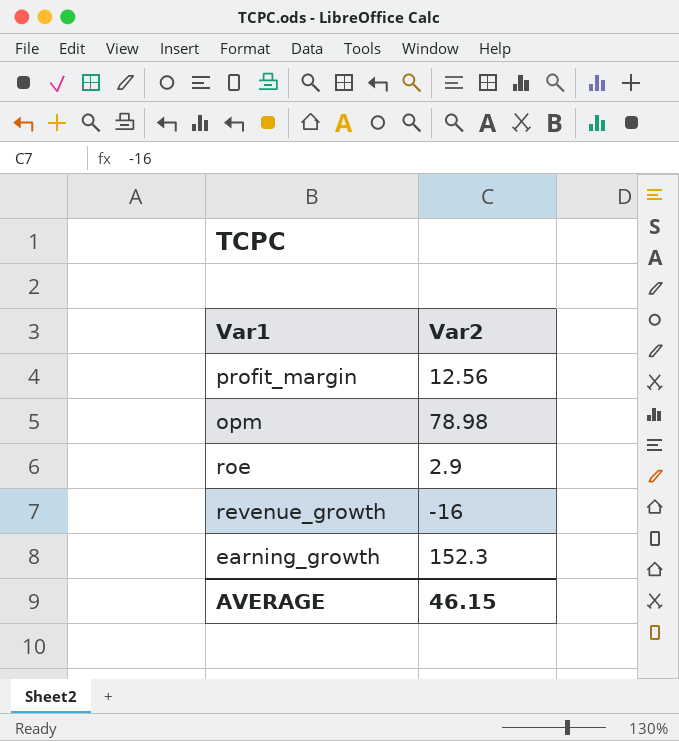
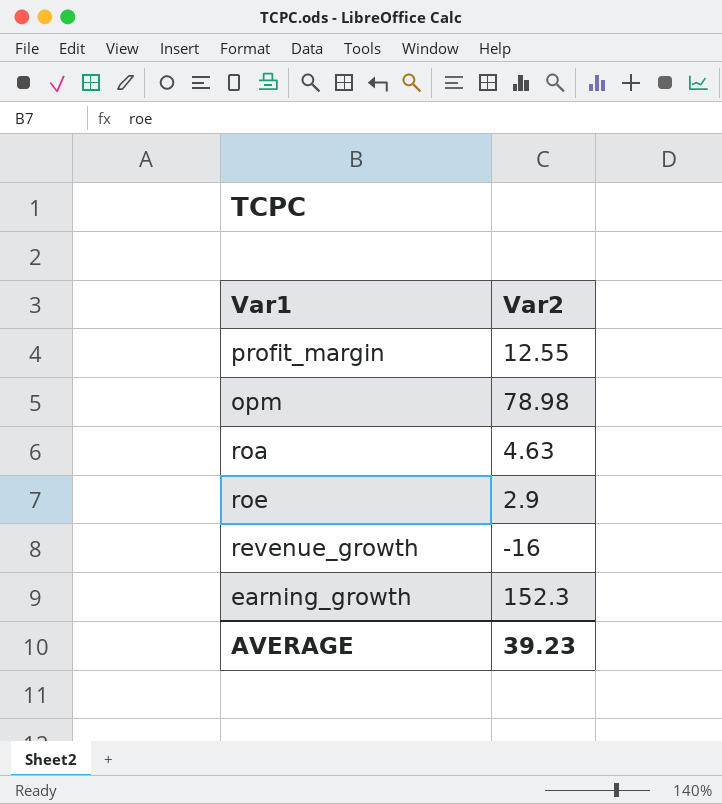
profit_margin | Var2: 12.56 -> 12.55
row roa: none -> 4.63
AVERAGE | Var2: 46.15 -> 39.23

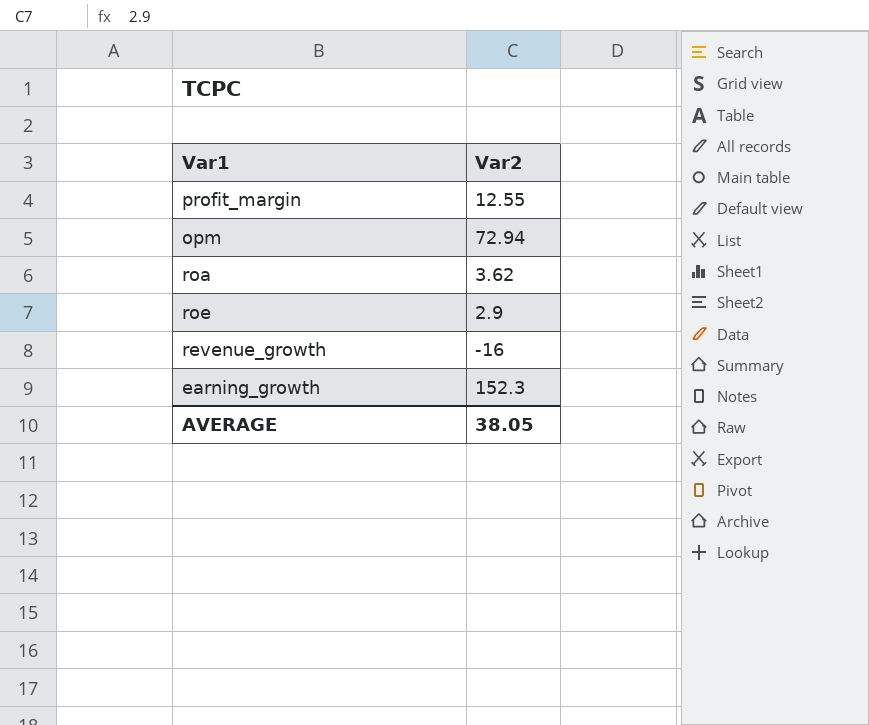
opm | Var2: 78.98 -> 72.94
roa | Var2: 4.63 -> 3.62
AVERAGE | Var2: 39.23 -> 38.05

